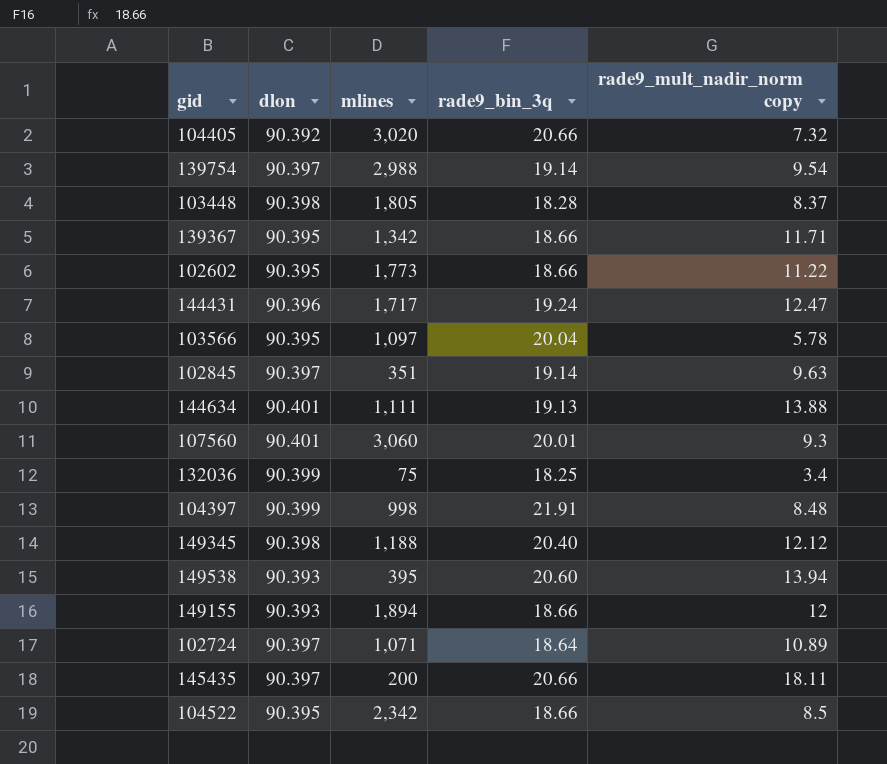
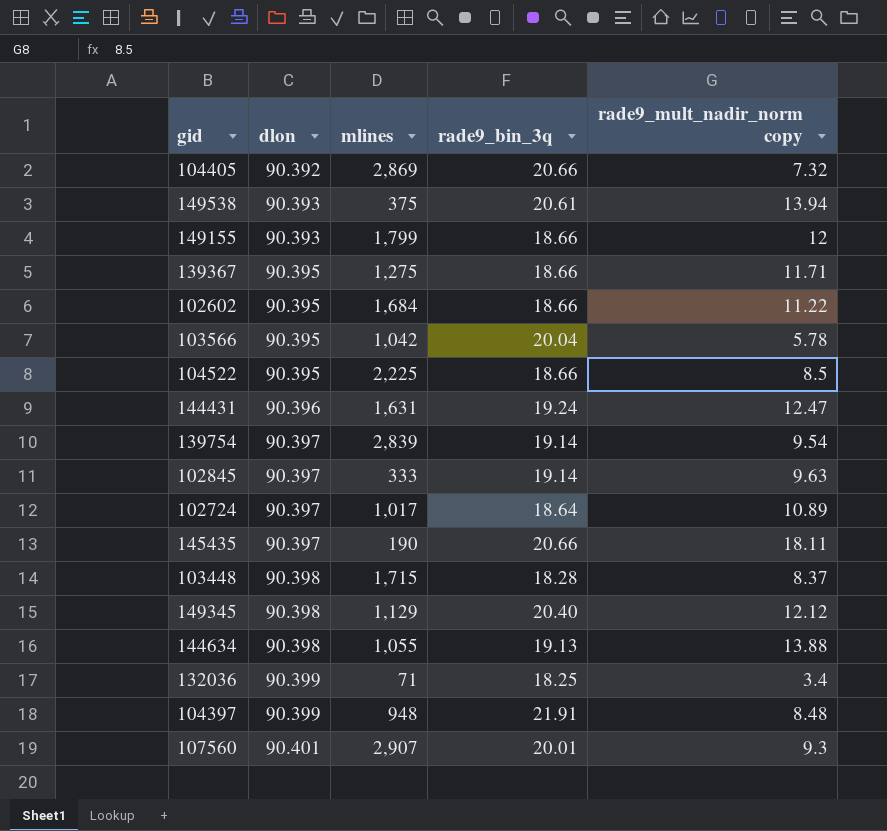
row order: none -> dlon ascending
104405 | mlines: 3,020 -> 2,869
149538 | mlines: 395 -> 375
149538 | rade9_bin_3q: 20.60 -> 20.61
149155 | mlines: 1,894 -> 1,799
139367 | mlines: 1,342 -> 1,275
102602 | mlines: 1,773 -> 1,684
103566 | mlines: 1,097 -> 1,042
104522 | mlines: 2,342 -> 2,225
144431 | mlines: 1,717 -> 1,631
139754 | mlines: 2,988 -> 2,839
102845 | mlines: 351 -> 333
102724 | mlines: 1,071 -> 1,017
145435 | mlines: 200 -> 190
103448 | mlines: 1,805 -> 1,715
149345 | mlines: 1,188 -> 1,129
144634 | dlon: 90.401 -> 90.398
144634 | mlines: 1,111 -> 1,055
132036 | mlines: 75 -> 71
104397 | mlines: 998 -> 948
107560 | mlines: 3,060 -> 2,907

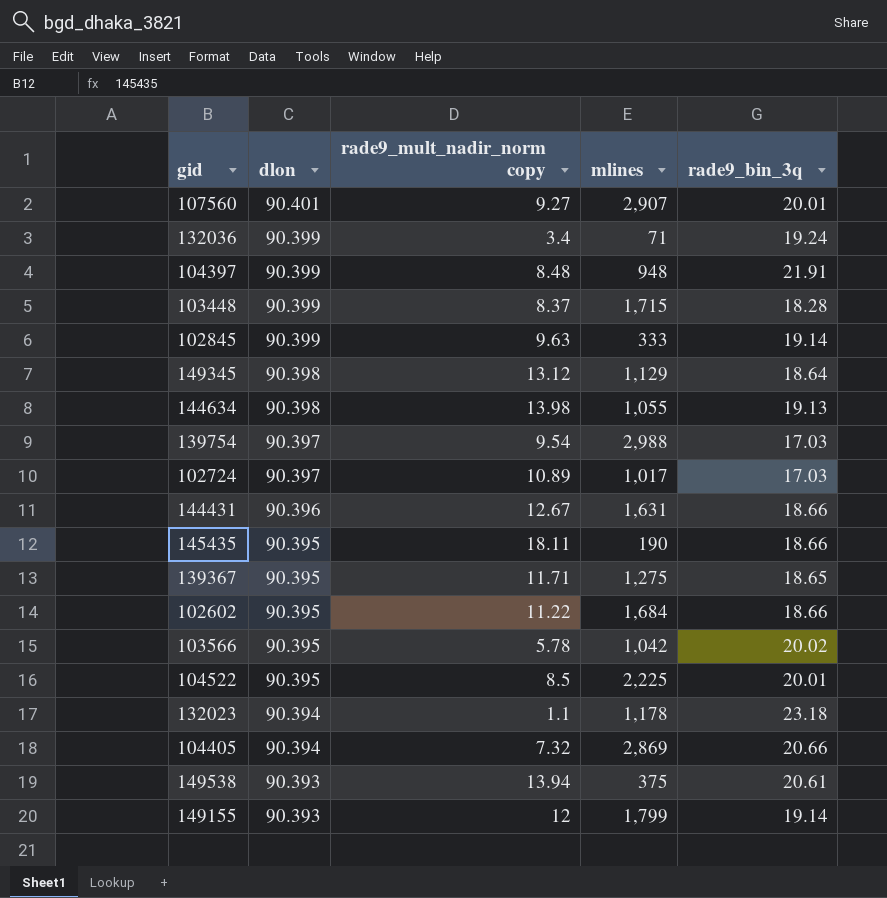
row order: dlon ascending -> dlon descending
column rade9_mult_nadir_norm copy | position: 5 -> 3
107560 | rade9_mult_nadir_norm copy: 9.3 -> 9.27
132036 | rade9_bin_3q: 18.25 -> 19.24
103448 | dlon: 90.398 -> 90.399
102845 | dlon: 90.397 -> 90.399
149345 | rade9_mult_nadir_norm copy: 12.12 -> 13.12
149345 | rade9_bin_3q: 20.40 -> 18.64
144634 | rade9_mult_nadir_norm copy: 13.88 -> 13.98
139754 | mlines: 2,839 -> 2,988
139754 | rade9_bin_3q: 19.14 -> 17.03
102724 | rade9_bin_3q: 18.64 -> 17.03
144431 | rade9_mult_nadir_norm copy: 12.47 -> 12.67
144431 | rade9_bin_3q: 19.24 -> 18.66
145435 | dlon: 90.397 -> 90.395
145435 | rade9_bin_3q: 20.66 -> 18.66
139367 | rade9_bin_3q: 18.66 -> 18.65
103566 | rade9_bin_3q: 20.04 -> 20.02
104522 | rade9_bin_3q: 18.66 -> 20.01
row 132023: none -> 90.394 | 1.1 | 1,178 | 23.18
104405 | dlon: 90.392 -> 90.394
149155 | rade9_bin_3q: 18.66 -> 19.14

